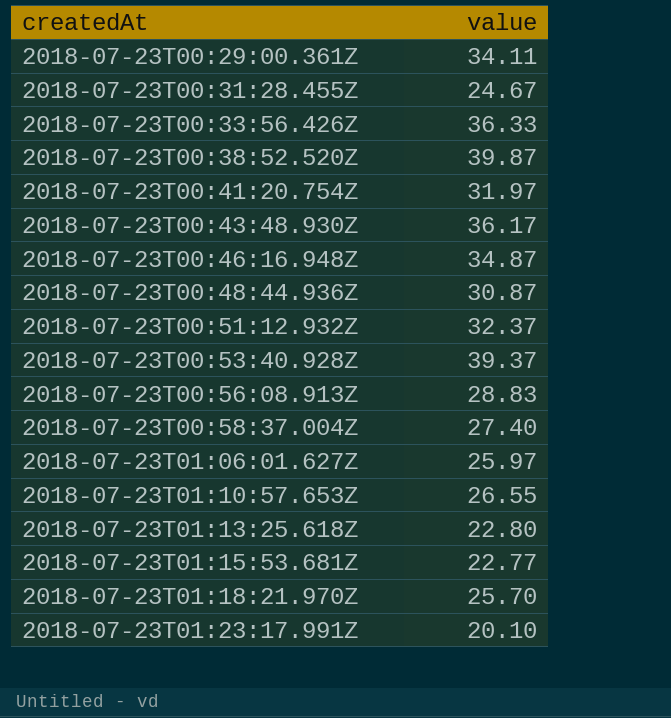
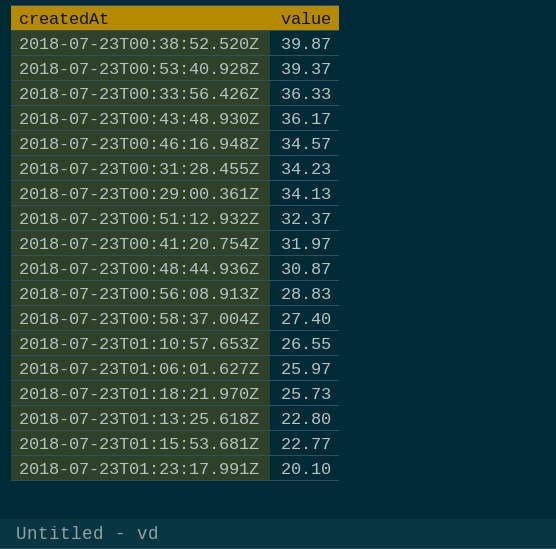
row order: createdAt ascending -> value descending
2018-07-23T00:46:16.948Z | value: 34.87 -> 34.57
2018-07-23T00:31:28.455Z | value: 24.67 -> 34.23
2018-07-23T00:29:00.361Z | value: 34.11 -> 34.13
2018-07-23T01:18:21.970Z | value: 25.70 -> 25.73

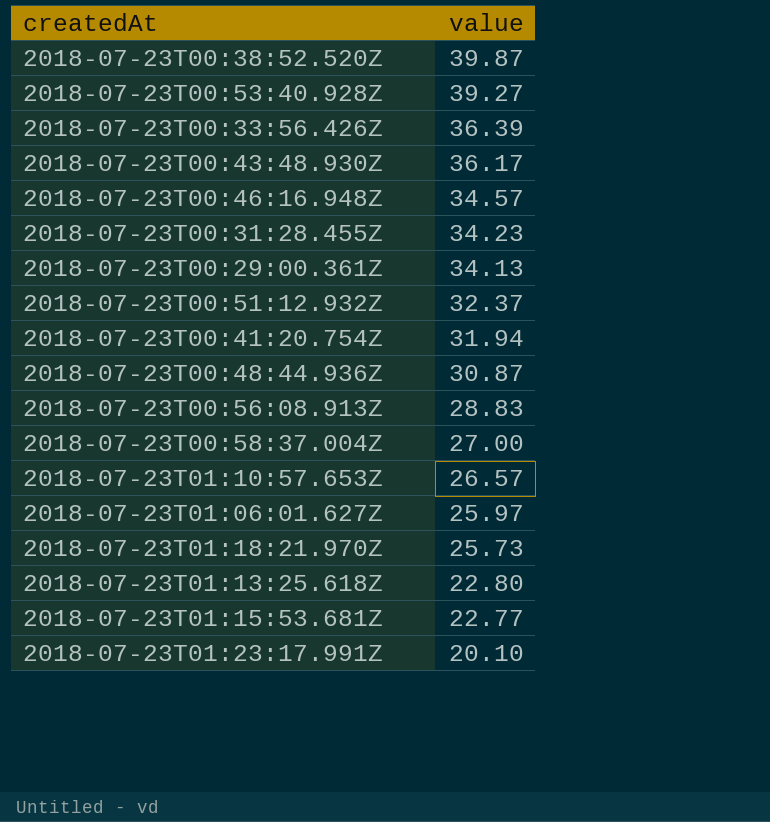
2018-07-23T00:53:40.928Z | value: 39.37 -> 39.27
2018-07-23T00:33:56.426Z | value: 36.33 -> 36.39
2018-07-23T00:41:20.754Z | value: 31.97 -> 31.94
2018-07-23T00:58:37.004Z | value: 27.40 -> 27.00
2018-07-23T01:10:57.653Z | value: 26.55 -> 26.57

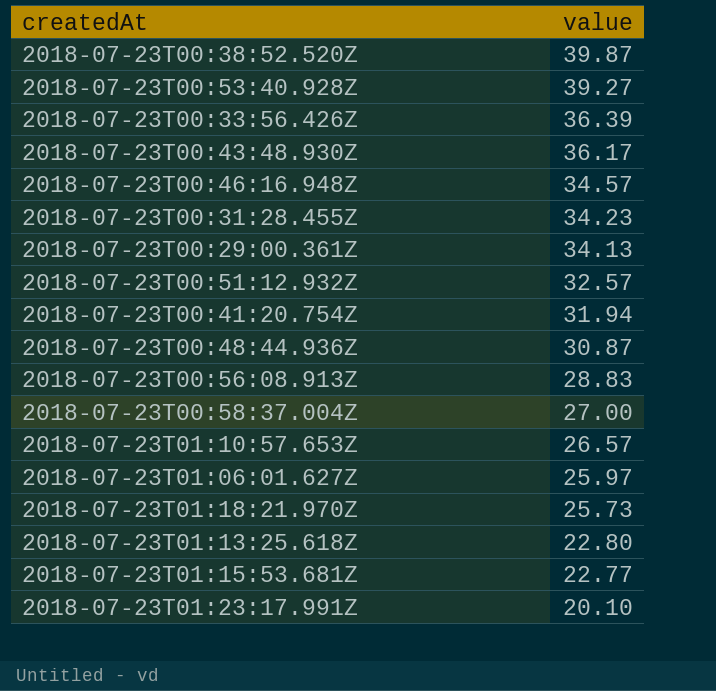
2018-07-23T00:51:12.932Z | value: 32.37 -> 32.57

